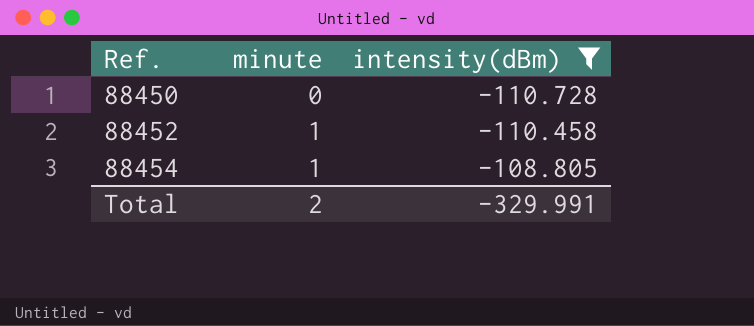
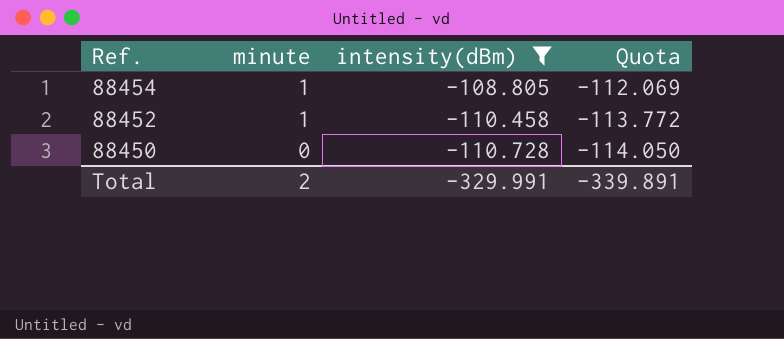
row order: Ref. ascending -> Ref. descending
column Quota | formula: none -> [intensity(dBm)] * 1.03

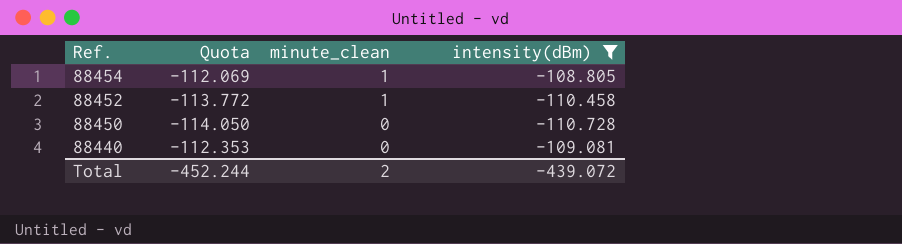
column Quota | position: 4 -> 2
column name: minute -> minute_clean
row 88440: none -> -112.353 | 0 | -109.081
Total | Quota: -339.891 -> -452.244
Total | intensity(dBm): -329.991 -> -439.072

